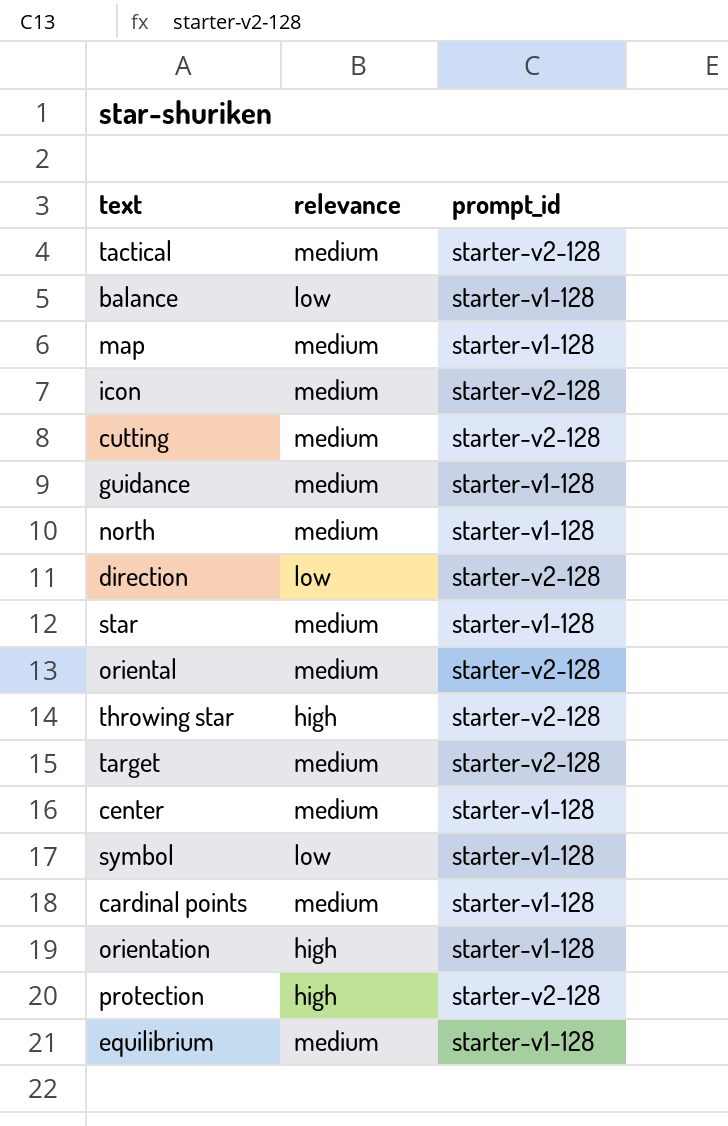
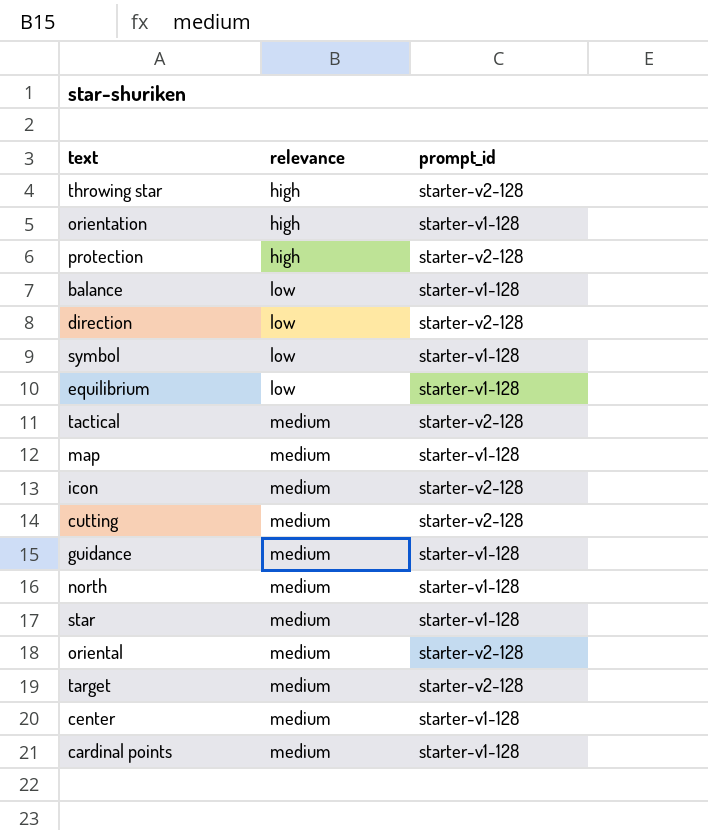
row order: none -> relevance ascending
equilibrium | relevance: medium -> low

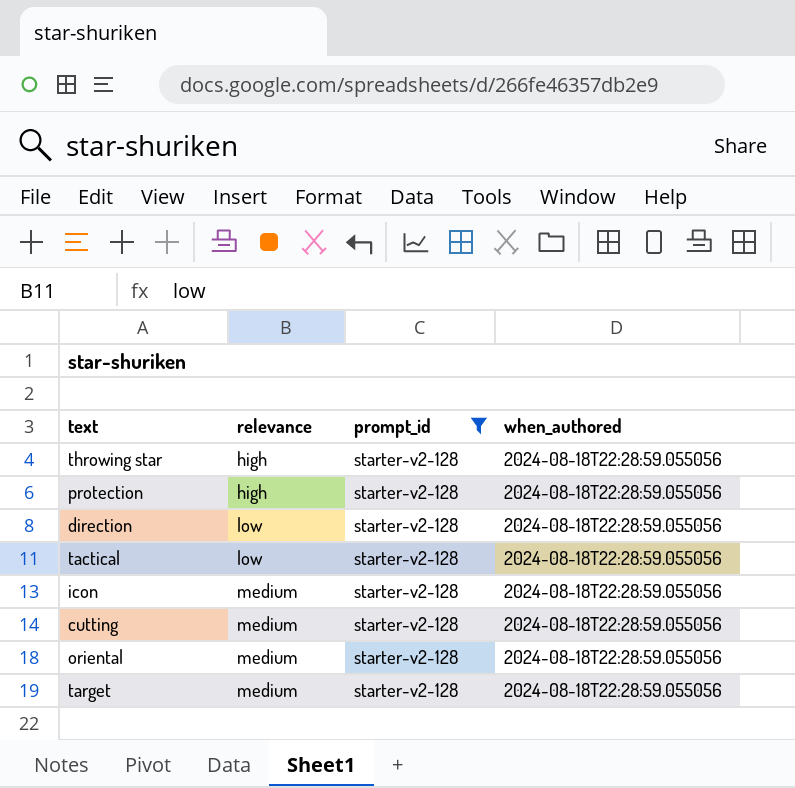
filter: none -> prompt_id = starter-v2-128
column when_authored | position: none -> 4
tactical | relevance: medium -> low

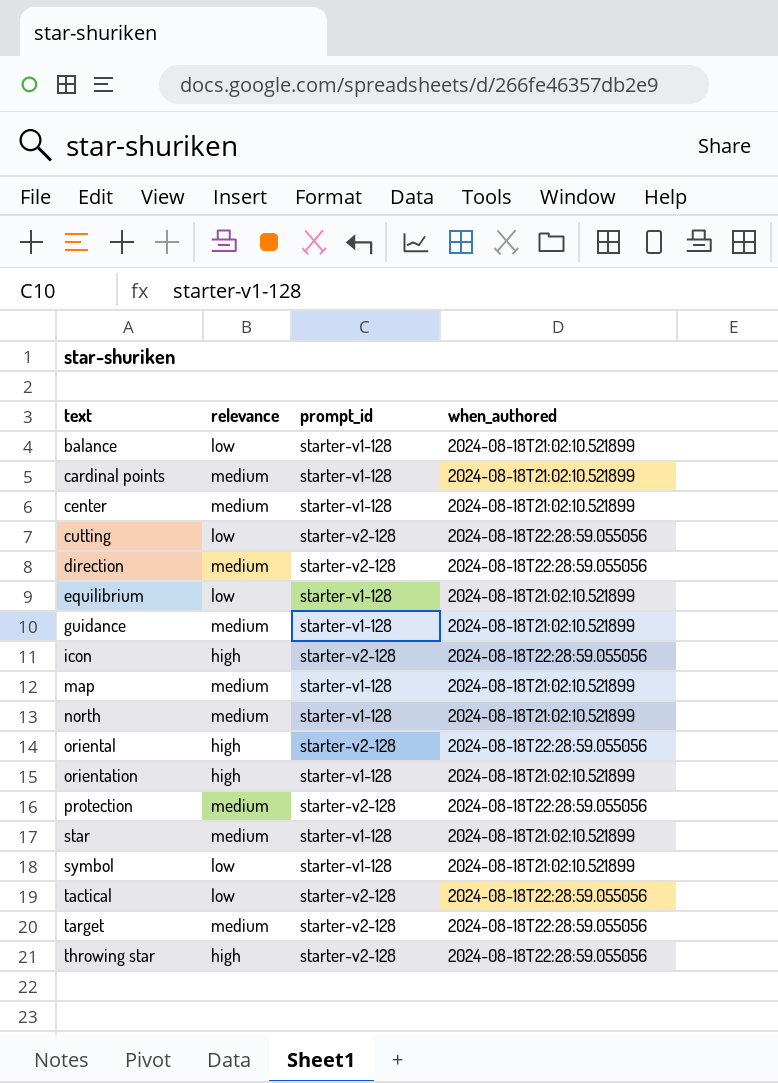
filter: prompt_id = starter-v2-128 -> none
row order: relevance ascending -> text ascending
cutting | relevance: medium -> low
direction | relevance: low -> medium
icon | relevance: medium -> high
oriental | relevance: medium -> high
protection | relevance: high -> medium

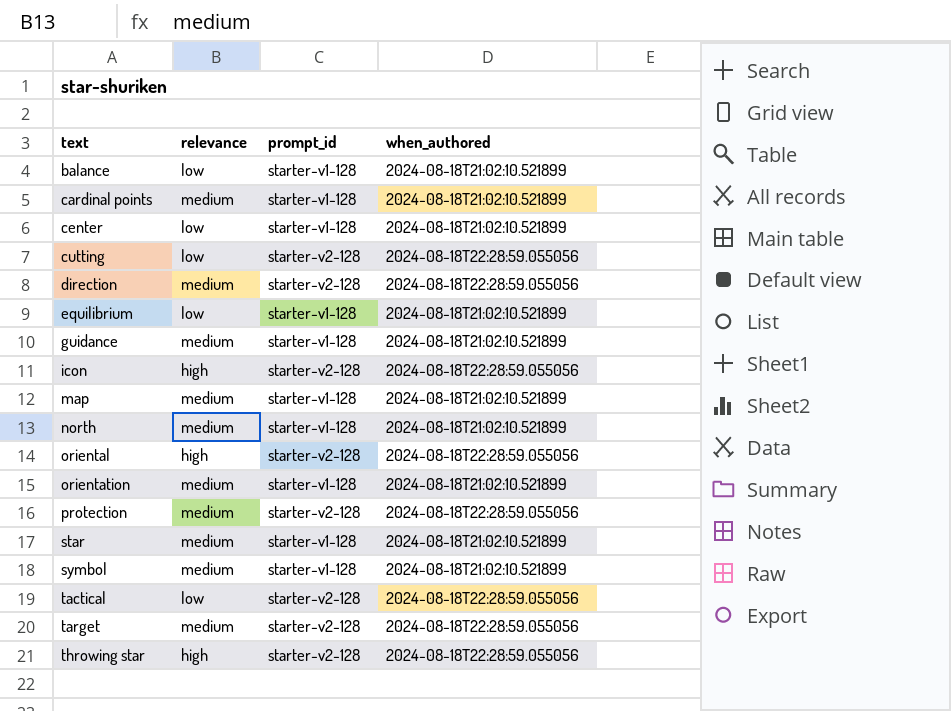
center | relevance: medium -> low
orientation | relevance: high -> medium
symbol | relevance: low -> medium

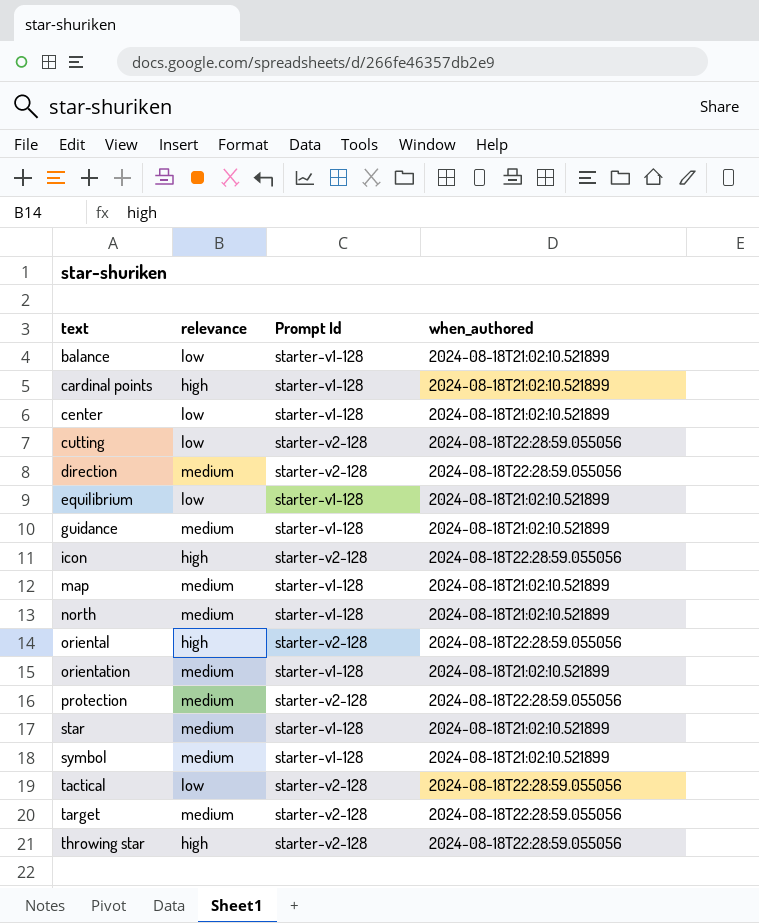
column name: prompt_id -> Prompt Id
cardinal points | relevance: medium -> high

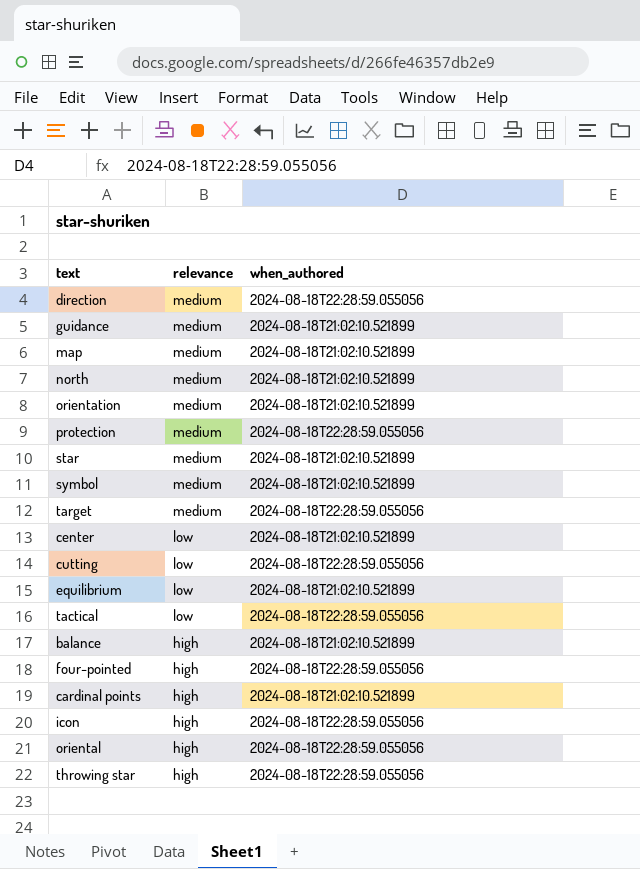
row order: text ascending -> relevance descending
column Prompt Id | position: 3 -> none
balance | relevance: low -> high
row four-pointed: none -> high | 2024-08-18T22:28:59.055056

